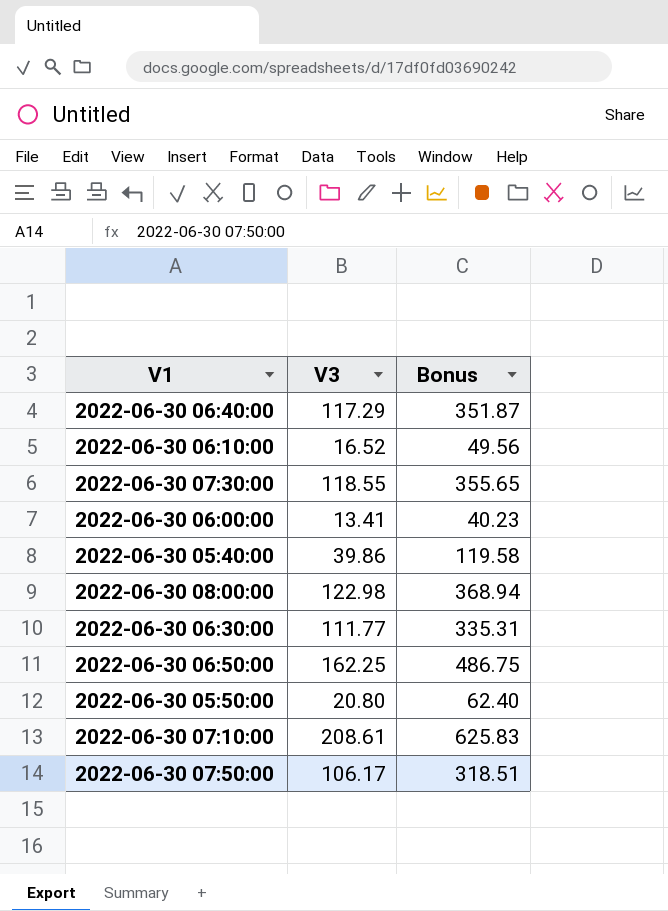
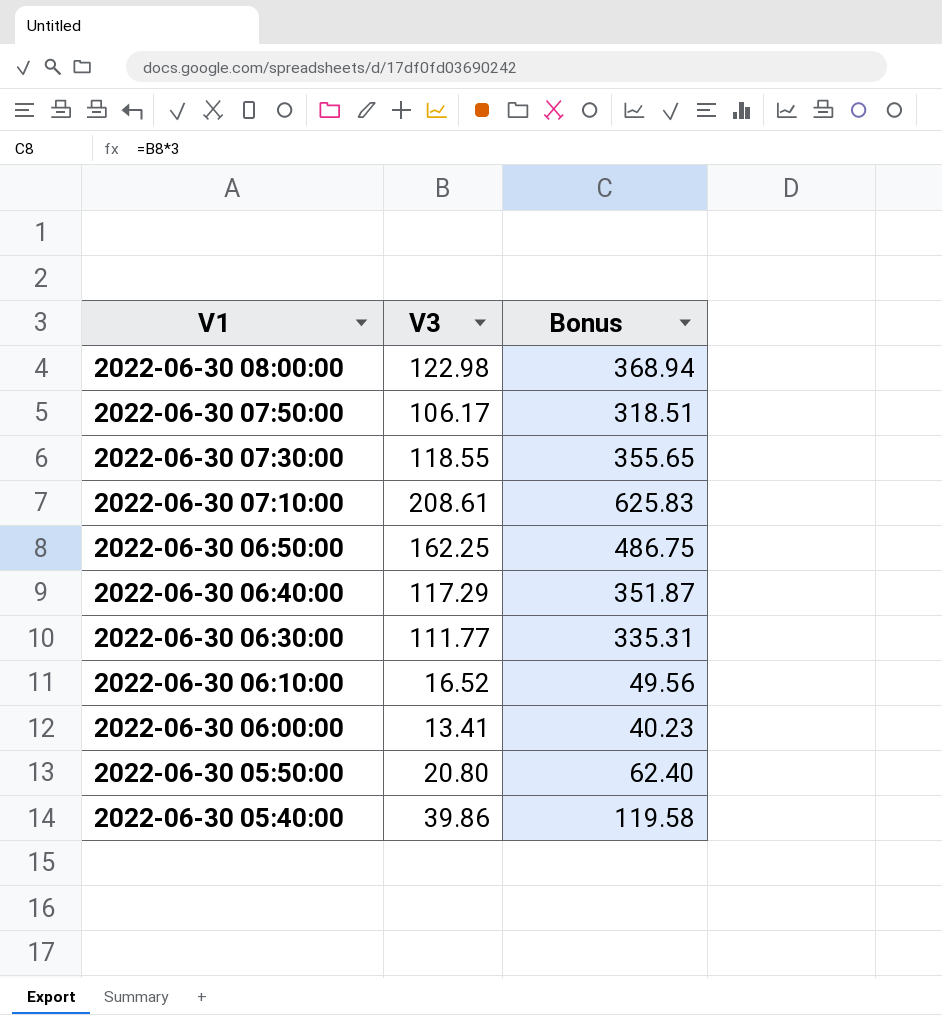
row order: none -> V1 descending

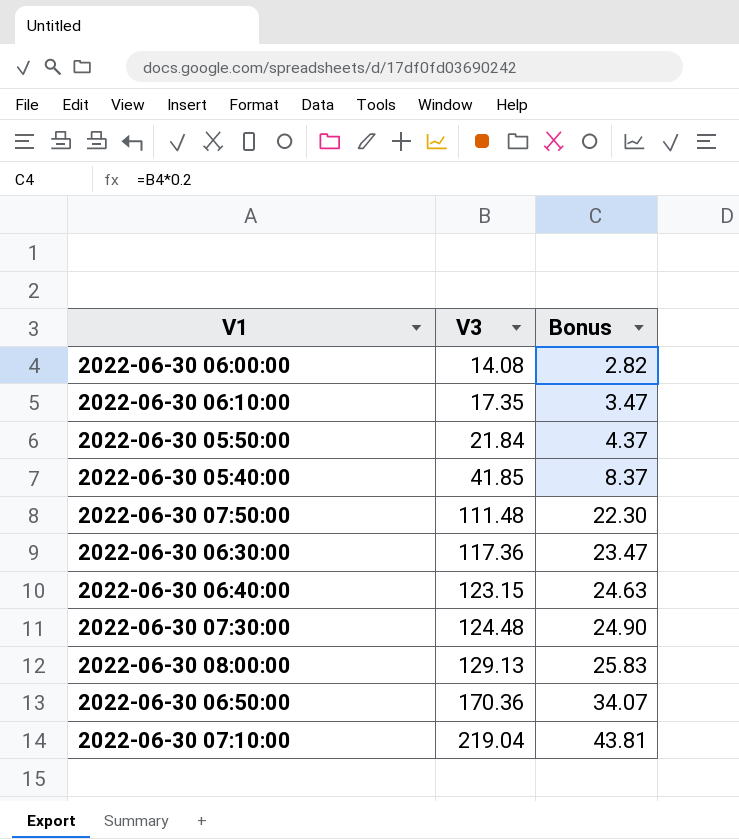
row order: V1 descending -> V3 ascending
column Bonus | formula: [V3] * 3 -> [V3] * 0.2
2022-06-30 06:00:00 | V3: 13.41 -> 14.08
2022-06-30 06:10:00 | V3: 16.52 -> 17.35
2022-06-30 05:50:00 | V3: 20.80 -> 21.84
2022-06-30 05:40:00 | V3: 39.86 -> 41.85
2022-06-30 07:50:00 | V3: 106.17 -> 111.48
2022-06-30 06:30:00 | V3: 111.77 -> 117.36
2022-06-30 06:40:00 | V3: 117.29 -> 123.15
2022-06-30 07:30:00 | V3: 118.55 -> 124.48
2022-06-30 08:00:00 | V3: 122.98 -> 129.13
2022-06-30 06:50:00 | V3: 162.25 -> 170.36
2022-06-30 07:10:00 | V3: 208.61 -> 219.04

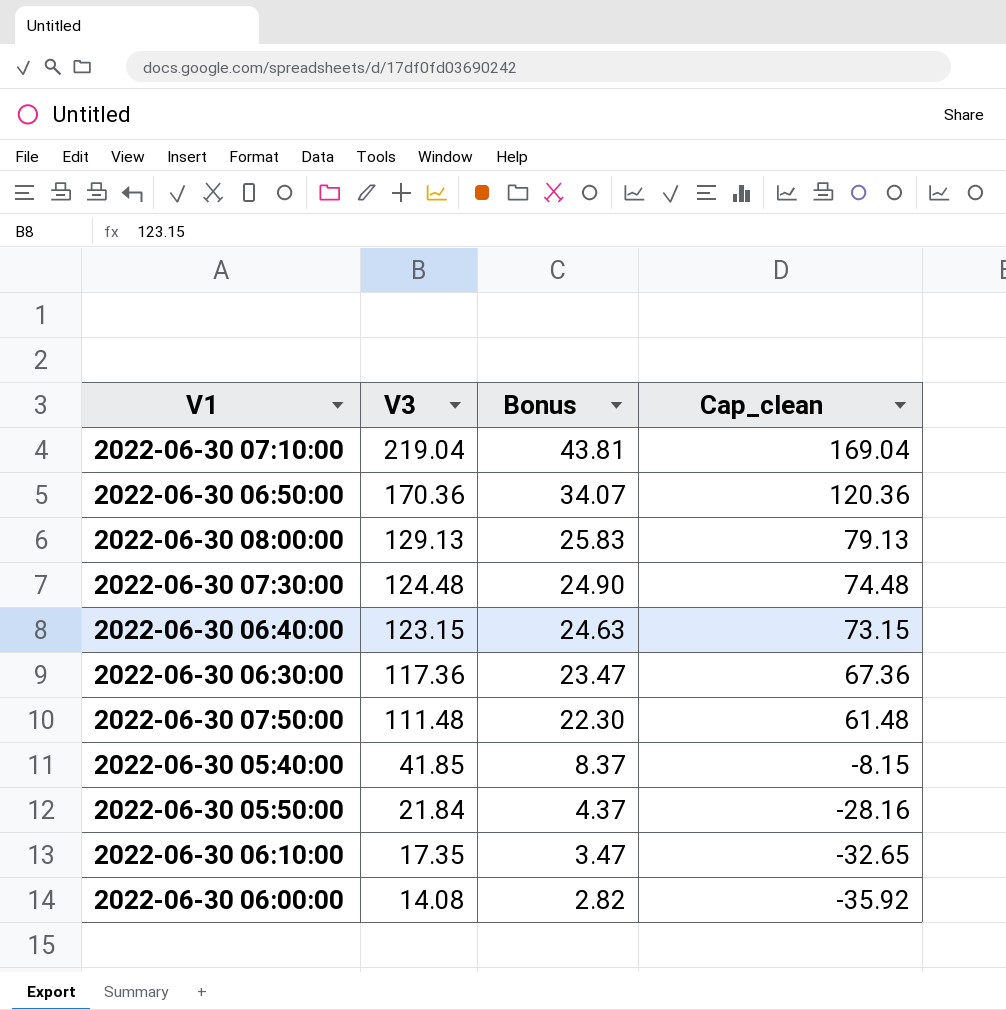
row order: V3 ascending -> V3 descending
column Cap_clean | formula: none -> [V3] - 50

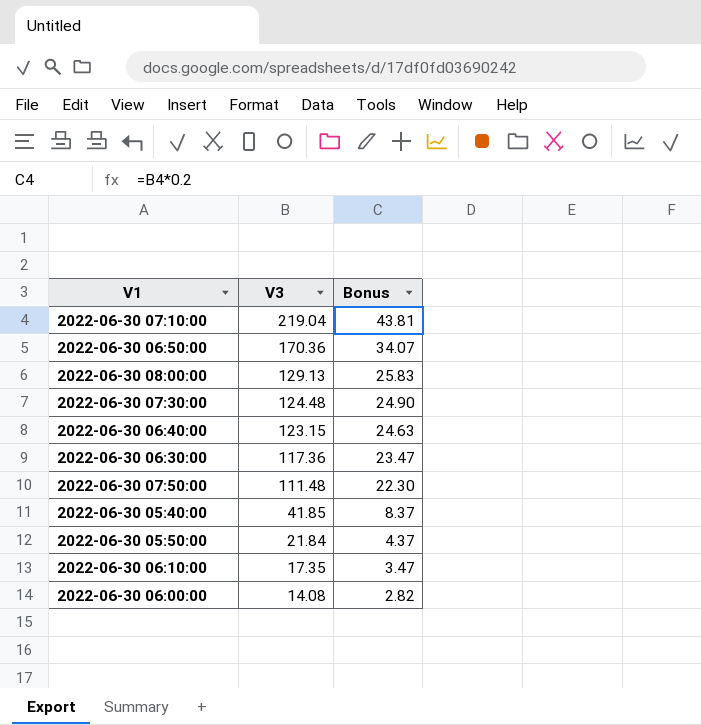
column Cap_clean | formula: [V3] - 50 -> none

